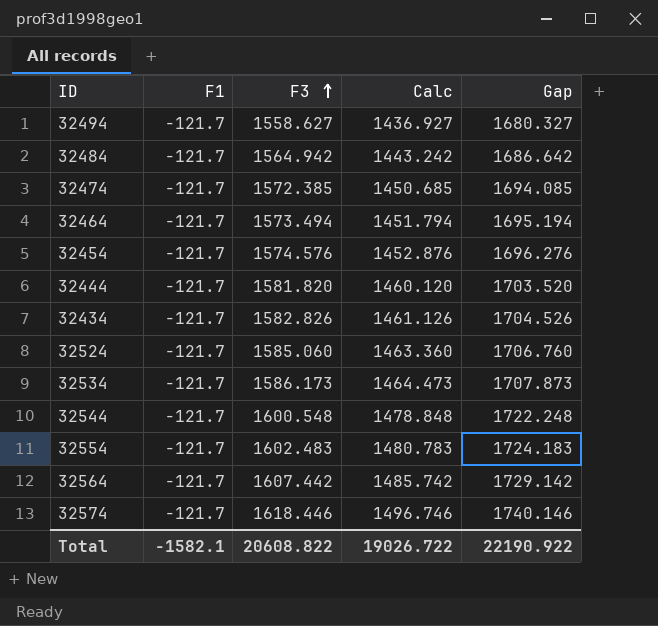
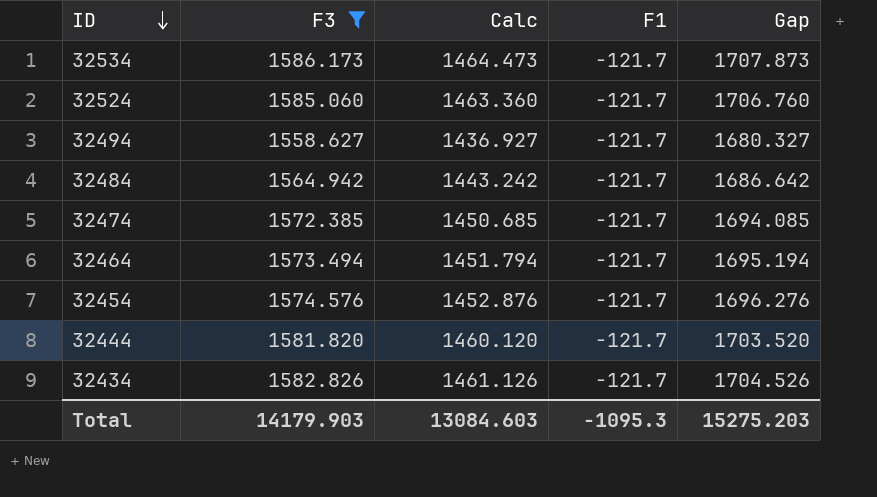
filter: none -> F3 <= 1586.173
row order: F3 ascending -> ID descending
column F1 | position: 2 -> 4
Total | F3: 20608.822 -> 14179.903
Total | Calc: 19026.722 -> 13084.603
Total | F1: -1582.1 -> -1095.3
Total | Gap: 22190.922 -> 15275.203

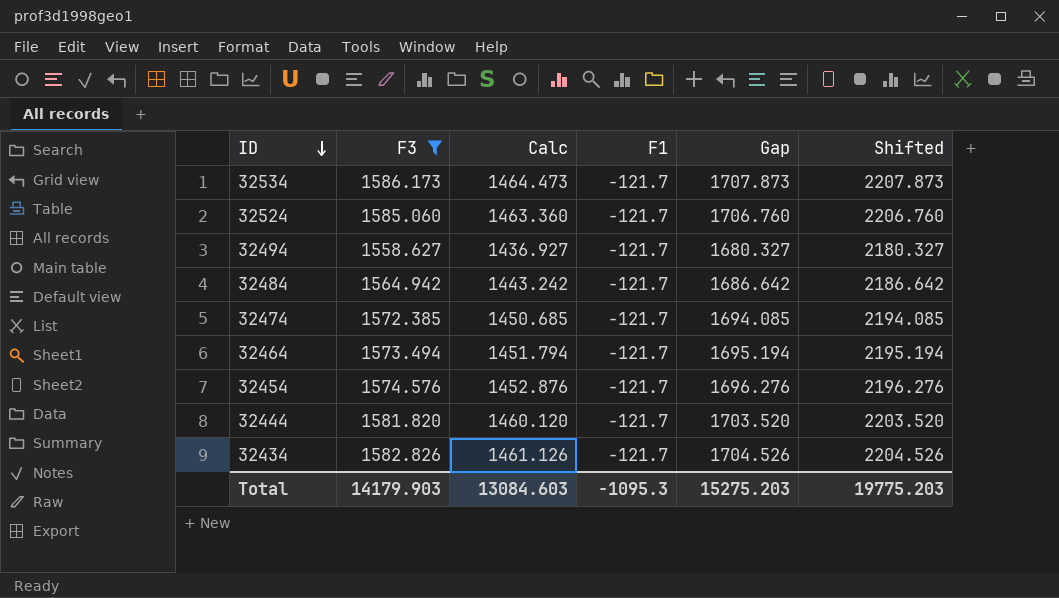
column Shifted | formula: none -> [Gap] + 500

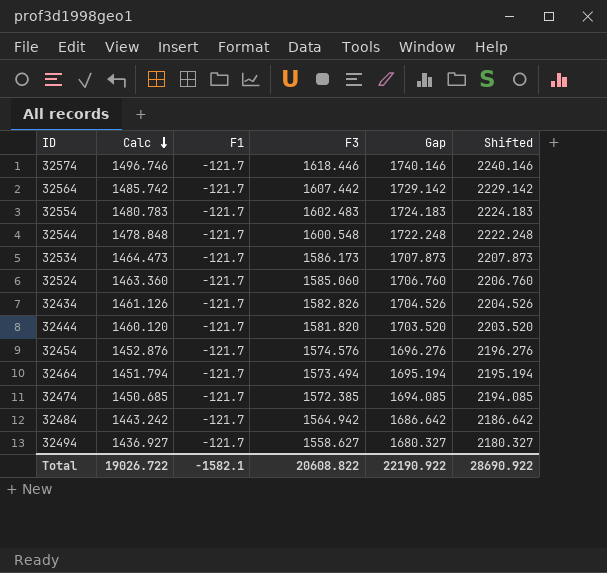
filter: F3 <= 1586.173 -> none
row order: ID descending -> Calc descending
column F3 | position: 2 -> 4
Total | Calc: 13084.603 -> 19026.722
Total | F1: -1095.3 -> -1582.1
Total | F3: 14179.903 -> 20608.822
Total | Gap: 15275.203 -> 22190.922
Total | Shifted: 19775.203 -> 28690.922

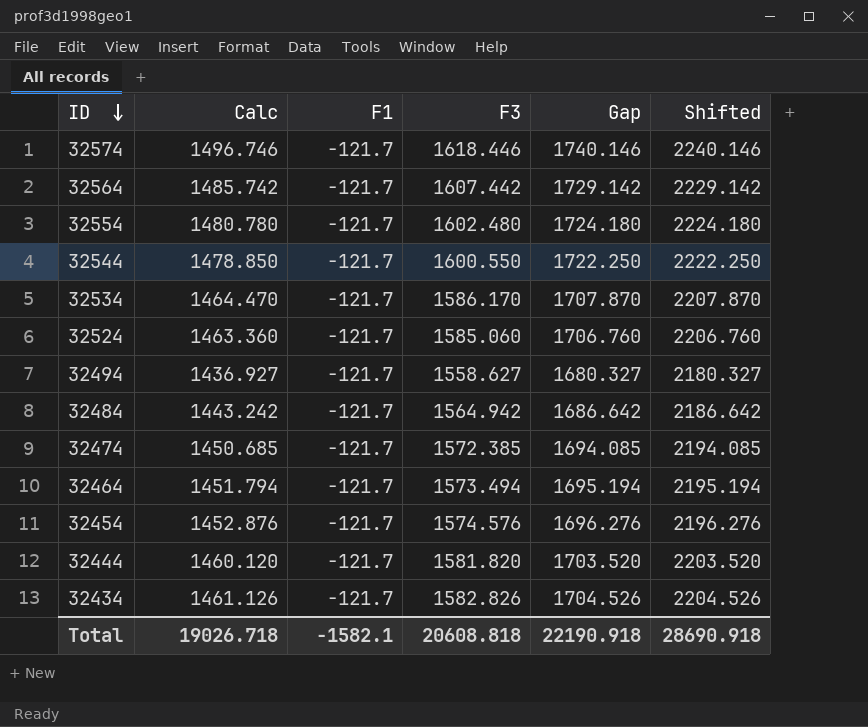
row order: Calc descending -> ID descending
32554 | Calc: 1480.783 -> 1480.780
32554 | F3: 1602.483 -> 1602.480
32554 | Gap: 1724.183 -> 1724.180
32554 | Shifted: 2224.183 -> 2224.180
32544 | Calc: 1478.848 -> 1478.850
32544 | F3: 1600.548 -> 1600.550
32544 | Gap: 1722.248 -> 1722.250
32544 | Shifted: 2222.248 -> 2222.250
32534 | Calc: 1464.473 -> 1464.470
32534 | F3: 1586.173 -> 1586.170
32534 | Gap: 1707.873 -> 1707.870
32534 | Shifted: 2207.873 -> 2207.870
Total | Calc: 19026.722 -> 19026.718
Total | F3: 20608.822 -> 20608.818
Total | Gap: 22190.922 -> 22190.918
Total | Shifted: 28690.922 -> 28690.918

